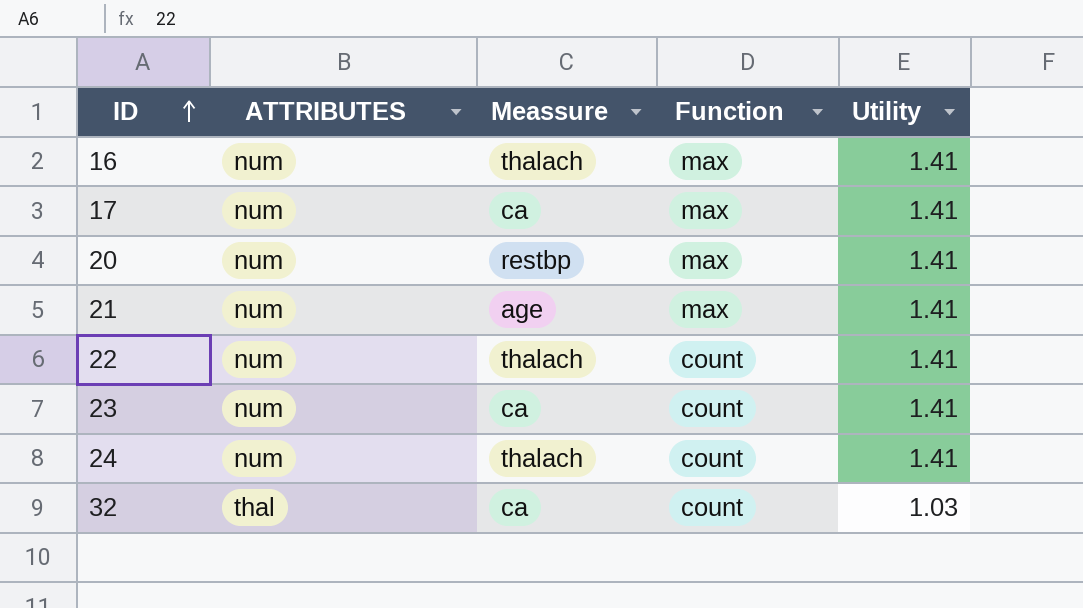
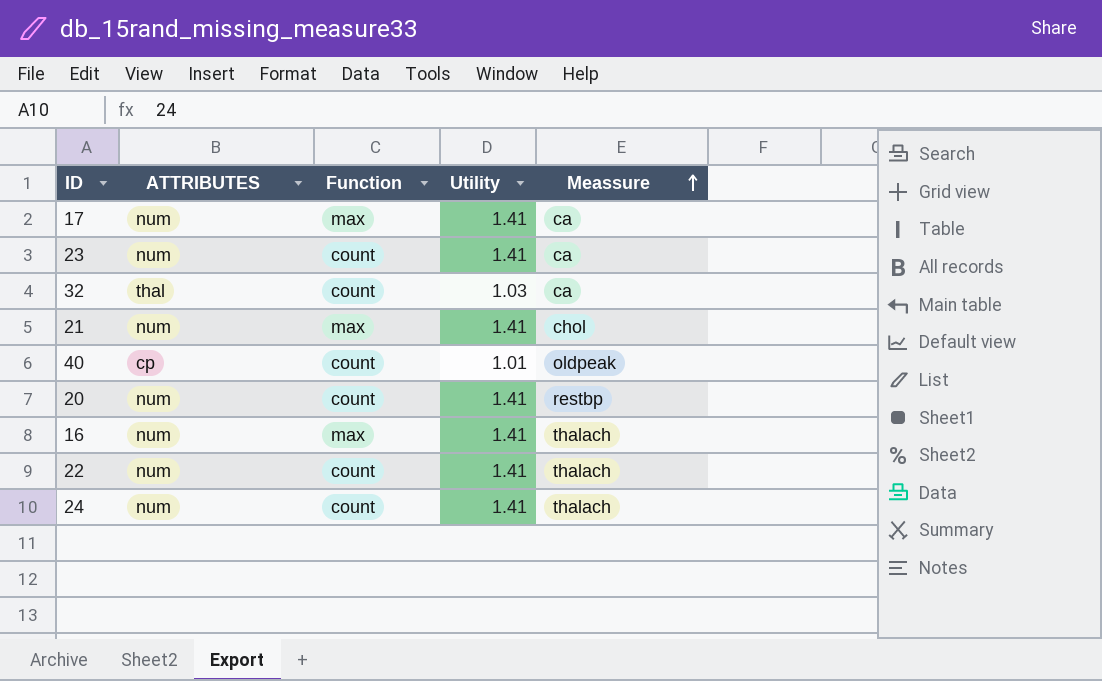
row order: ID ascending -> Meassure ascending
column Meassure | position: 3 -> 5
21 | Meassure: age -> chol
row 40: none -> cp | count | 1.01 | oldpeak
20 | Function: max -> count

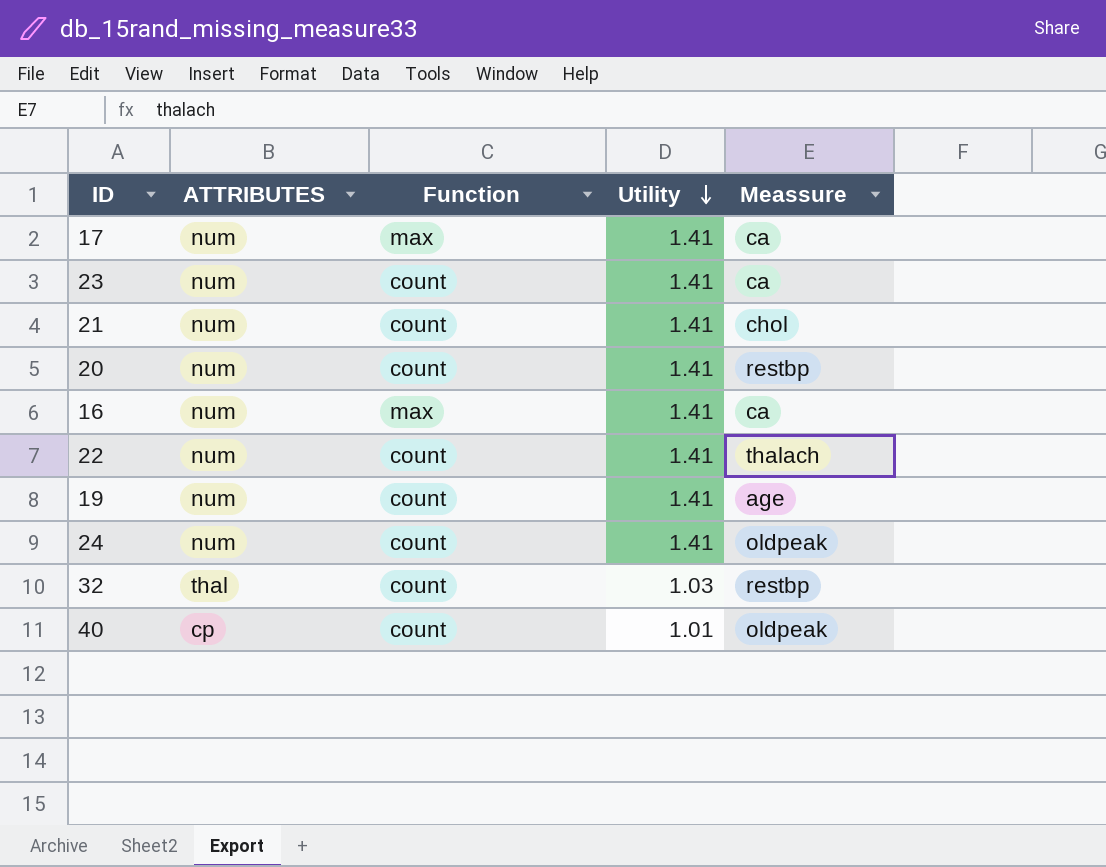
row order: Meassure ascending -> Utility descending
21 | Function: max -> count
16 | Meassure: thalach -> ca
row 19: none -> num | count | 1.41 | age
24 | Meassure: thalach -> oldpeak
32 | Meassure: ca -> restbp

